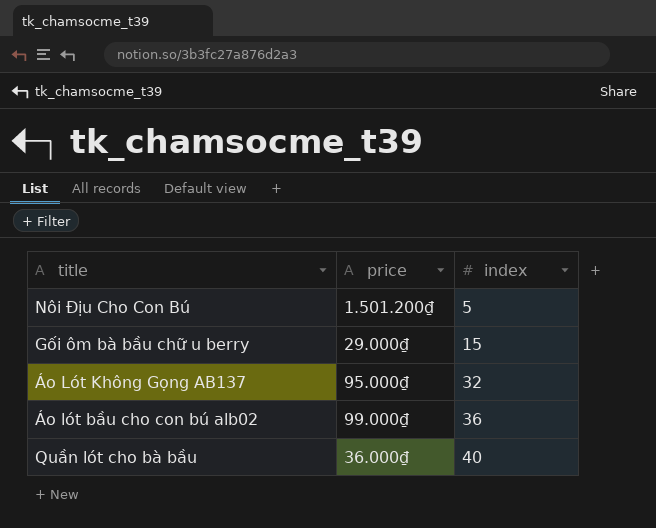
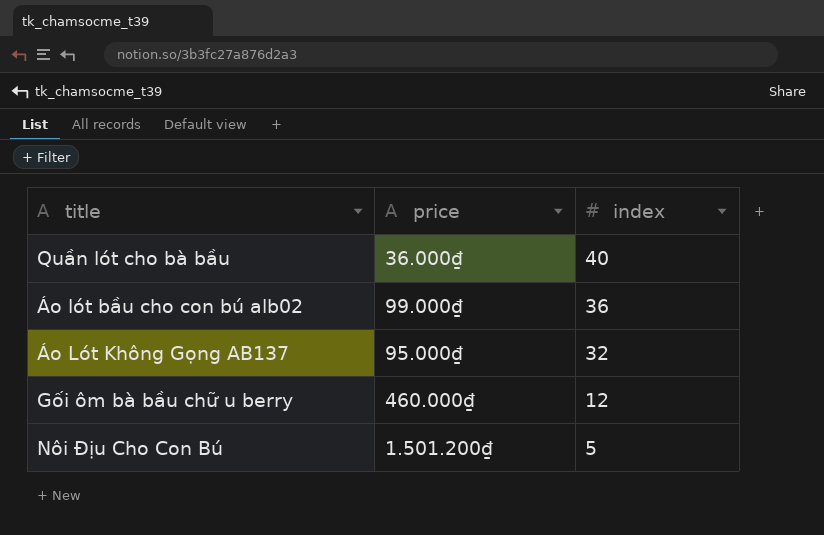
row order: index ascending -> index descending
Gối ôm bà bầu chữ u berry | price: 29.000₫ -> 460.000₫
Gối ôm bà bầu chữ u berry | index: 15 -> 12

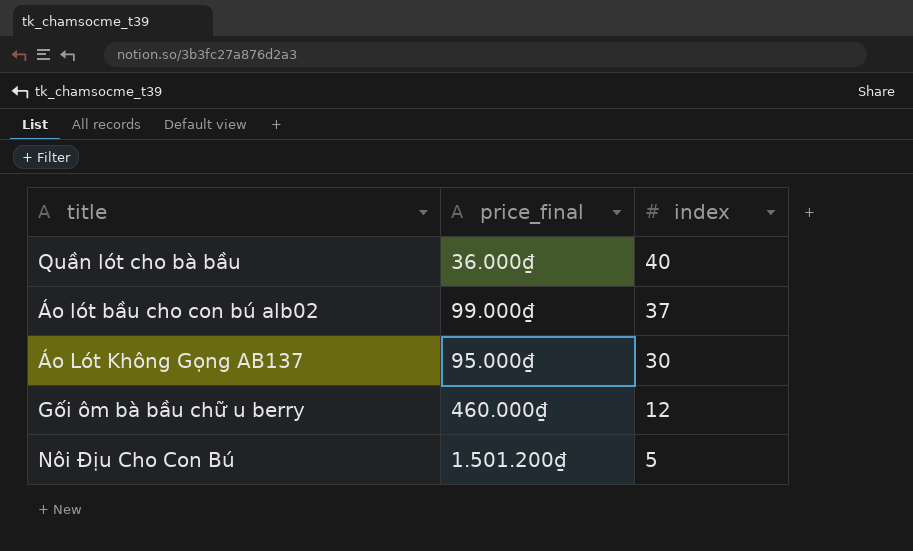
column name: price -> price_final
Áo lót bầu cho con bú alb02 | index: 36 -> 37
Áo Lót Không Gọng AB137 | index: 32 -> 30

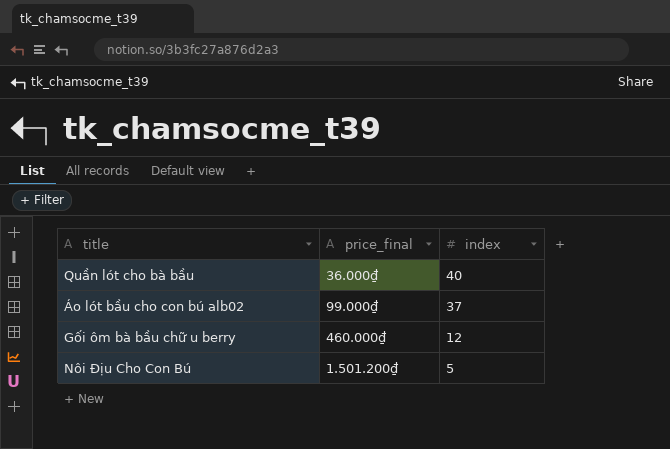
row Áo Lót Không Gọng AB137: 95.000₫ | 30 -> none

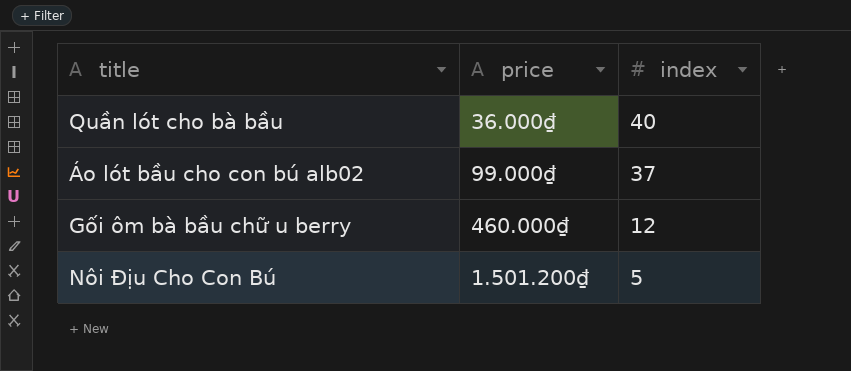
column name: price_final -> price

